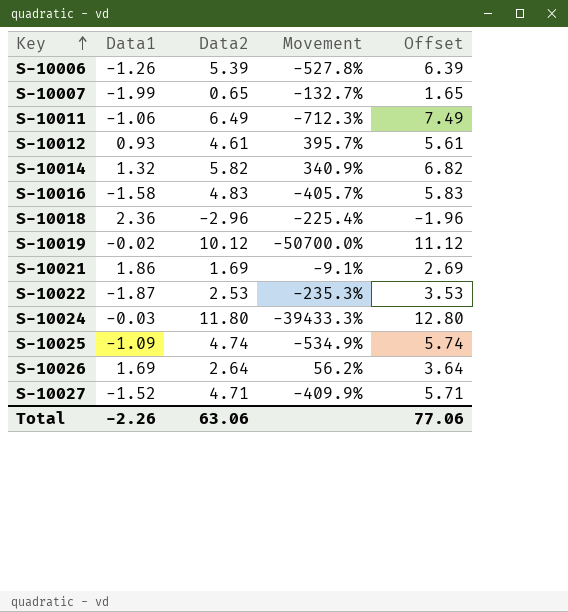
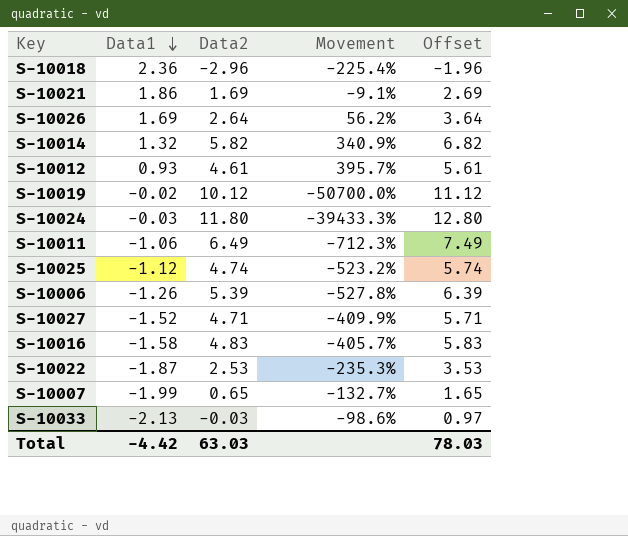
row order: Key ascending -> Data1 descending
S-10025 | Data1: -1.09 -> -1.12
S-10025 | Movement: -534.9% -> -523.2%
row S-10033: none -> -2.13 | -0.03 | -98.6% | 0.97
Total | Data1: -2.26 -> -4.42
Total | Data2: 63.06 -> 63.03
Total | Offset: 77.06 -> 78.03

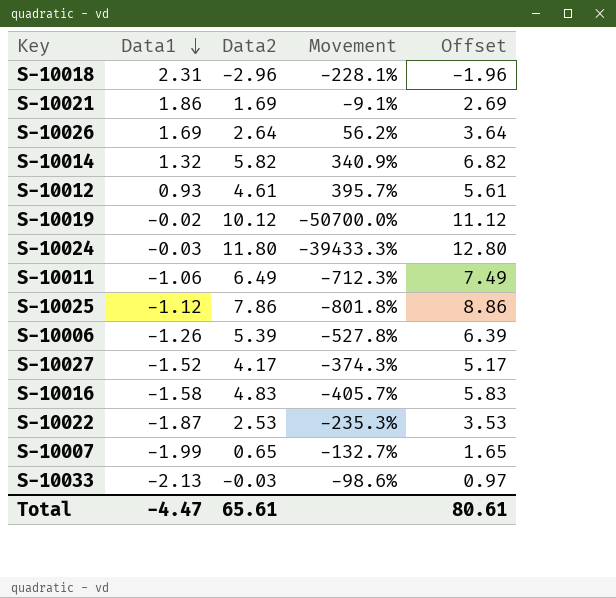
S-10018 | Data1: 2.36 -> 2.31
S-10018 | Movement: -225.4% -> -228.1%
S-10025 | Data2: 4.74 -> 7.86
S-10025 | Movement: -523.2% -> -801.8%
S-10025 | Offset: 5.74 -> 8.86
S-10027 | Data2: 4.71 -> 4.17
S-10027 | Movement: -409.9% -> -374.3%
S-10027 | Offset: 5.71 -> 5.17
Total | Data1: -4.42 -> -4.47
Total | Data2: 63.03 -> 65.61
Total | Offset: 78.03 -> 80.61

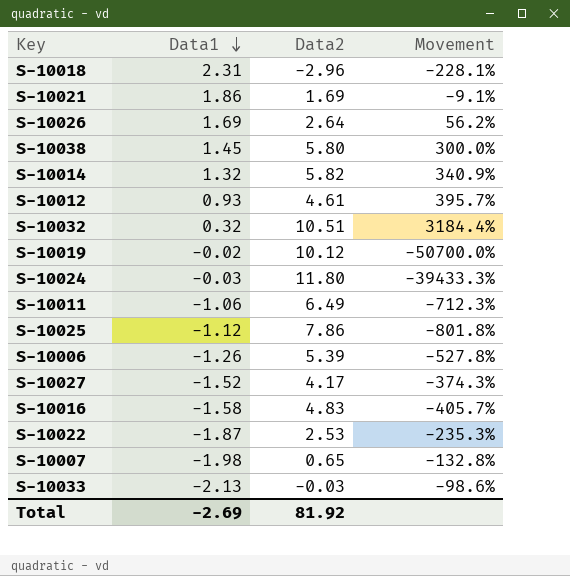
column Offset | formula: [Data2] + 1 -> none
row S-10038: none -> 1.45 | 5.80 | 300.0%
row S-10032: none -> 0.32 | 10.51 | 3184.4%
S-10007 | Data1: -1.99 -> -1.98
S-10007 | Movement: -132.7% -> -132.8%
Total | Data1: -4.47 -> -2.69
Total | Data2: 65.61 -> 81.92

